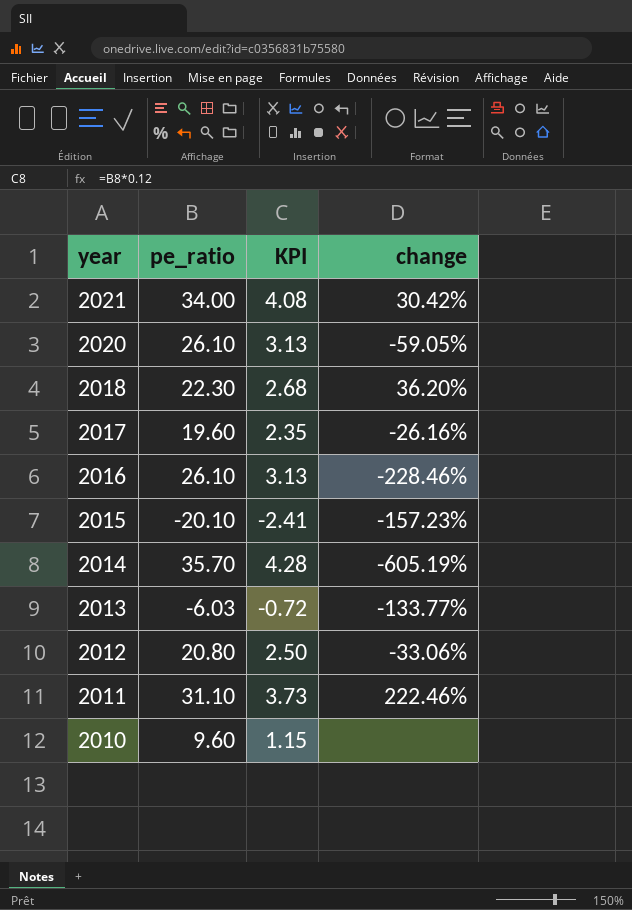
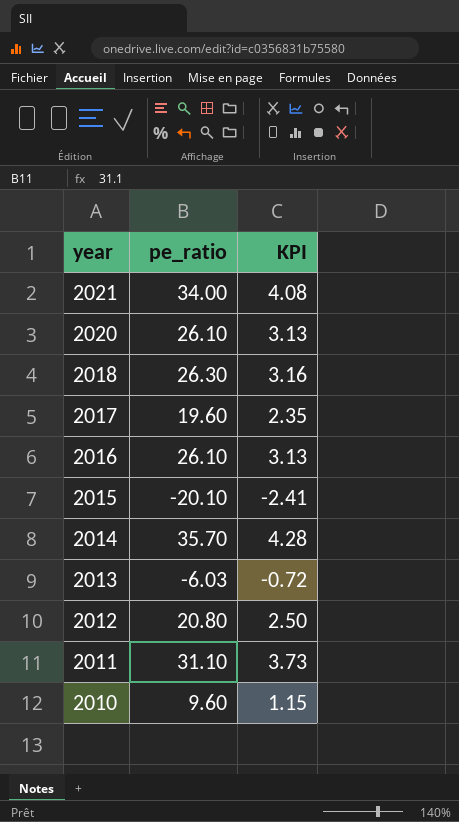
column change | position: 4 -> none
2018 | pe_ratio: 22.30 -> 26.30
2018 | KPI: 2.68 -> 3.16

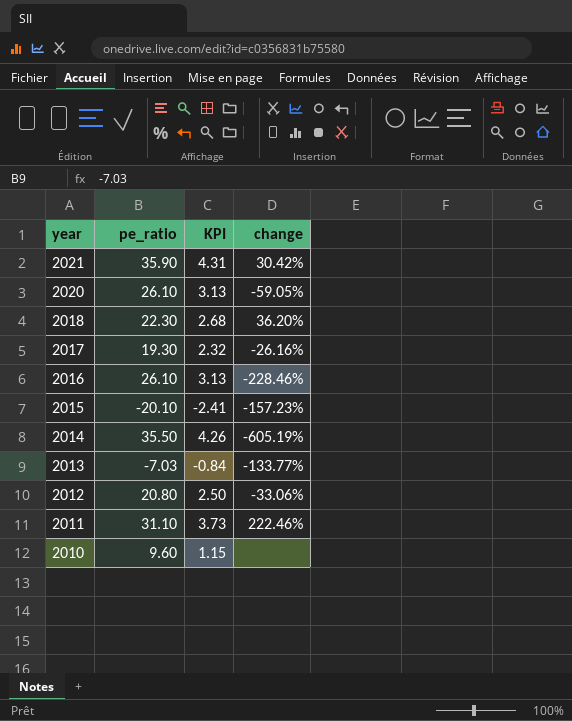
column change | position: none -> 4
2021 | pe_ratio: 34.00 -> 35.90
2021 | KPI: 4.08 -> 4.31
2018 | pe_ratio: 26.30 -> 22.30
2018 | KPI: 3.16 -> 2.68
2017 | pe_ratio: 19.60 -> 19.30
2017 | KPI: 2.35 -> 2.32
2014 | pe_ratio: 35.70 -> 35.50
2014 | KPI: 4.28 -> 4.26
2013 | pe_ratio: -6.03 -> -7.03
2013 | KPI: -0.72 -> -0.84

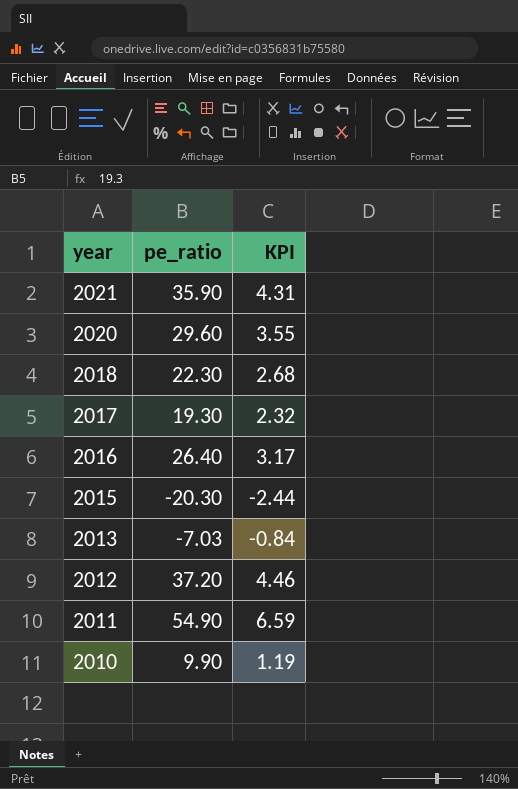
column change | position: 4 -> none
row 2014: 35.50 | 4.26 | -605.19% -> none
2020 | pe_ratio: 26.10 -> 29.60
2020 | KPI: 3.13 -> 3.55
2016 | pe_ratio: 26.10 -> 26.40
2016 | KPI: 3.13 -> 3.17
2015 | pe_ratio: -20.10 -> -20.30
2015 | KPI: -2.41 -> -2.44
2012 | pe_ratio: 20.80 -> 37.20
2012 | KPI: 2.50 -> 4.46
2011 | pe_ratio: 31.10 -> 54.90
2011 | KPI: 3.73 -> 6.59
2010 | pe_ratio: 9.60 -> 9.90
2010 | KPI: 1.15 -> 1.19

